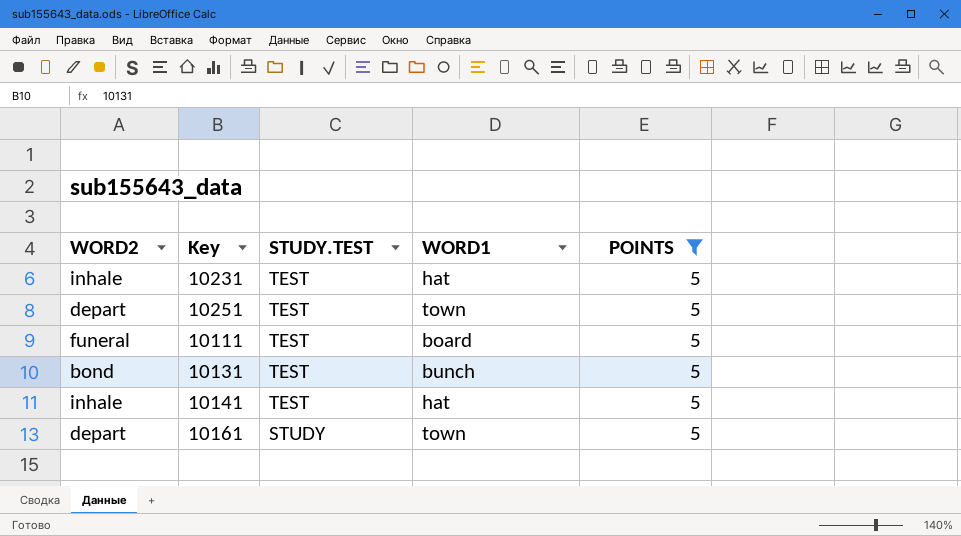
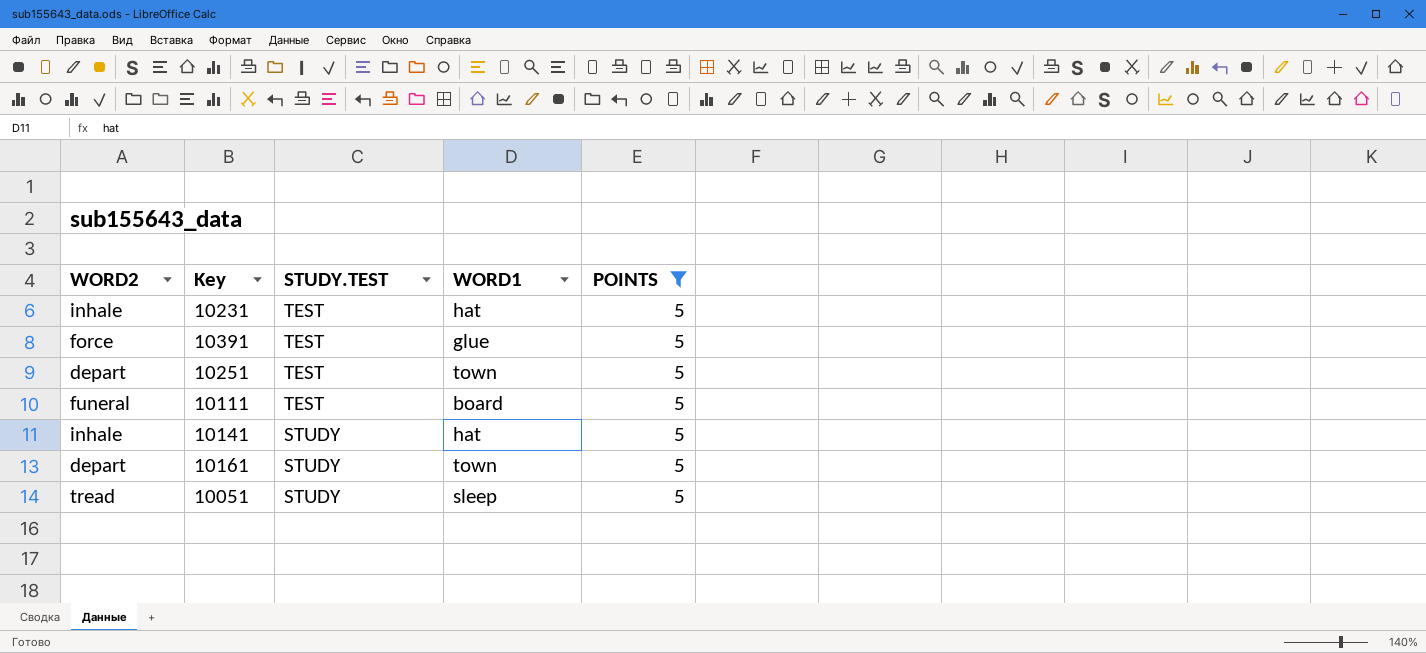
row 10131: bond | TEST | bunch | 5 -> none
row 10391: none -> force | TEST | glue | 5
10141 | STUDY.TEST: TEST -> STUDY
row 10051: none -> tread | STUDY | sleep | 5

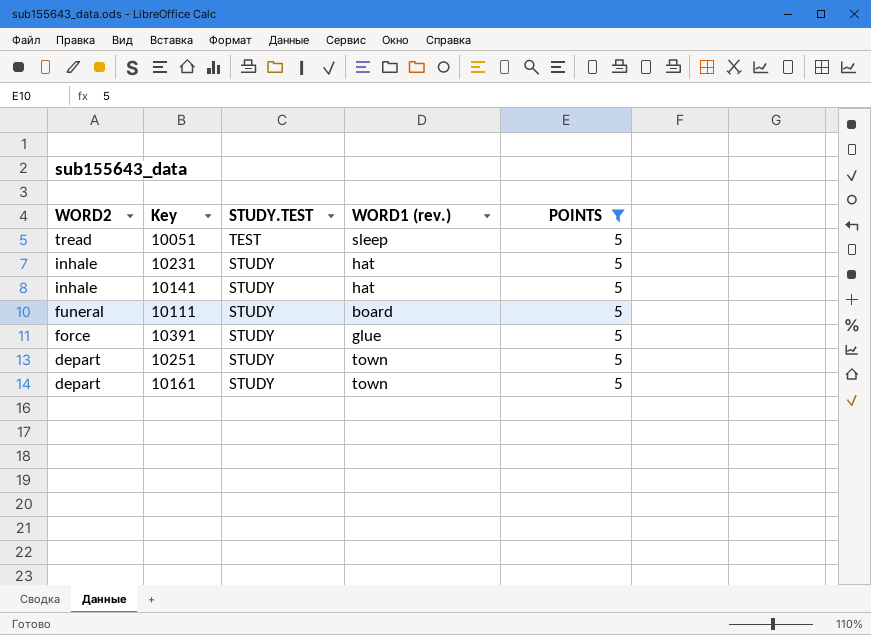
row order: STUDY.TEST descending -> WORD2 descending
column name: WORD1 -> WORD1 (rev.)
10051 | STUDY.TEST: STUDY -> TEST
10231 | STUDY.TEST: TEST -> STUDY
10111 | STUDY.TEST: TEST -> STUDY
10391 | STUDY.TEST: TEST -> STUDY
10251 | STUDY.TEST: TEST -> STUDY

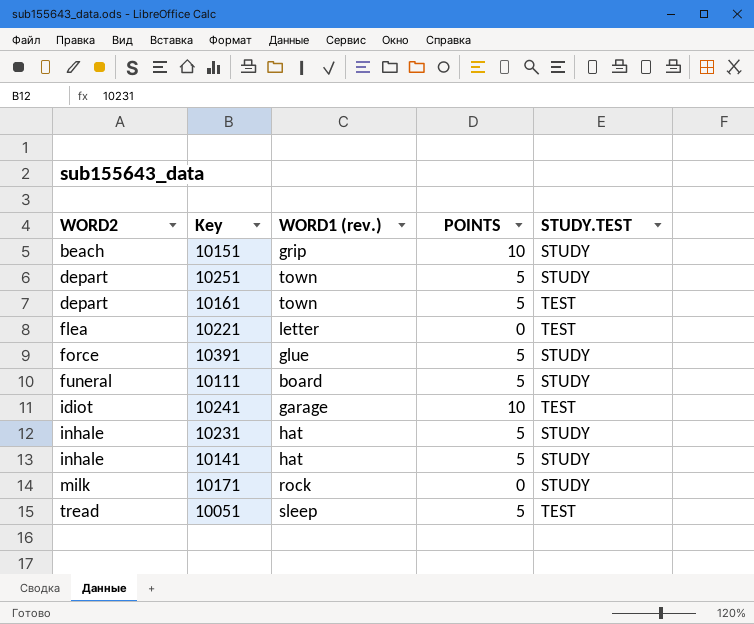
filter: POINTS = 5 -> none
row order: WORD2 descending -> WORD2 ascending
column STUDY.TEST | position: 3 -> 5
10161 | STUDY.TEST: STUDY -> TEST

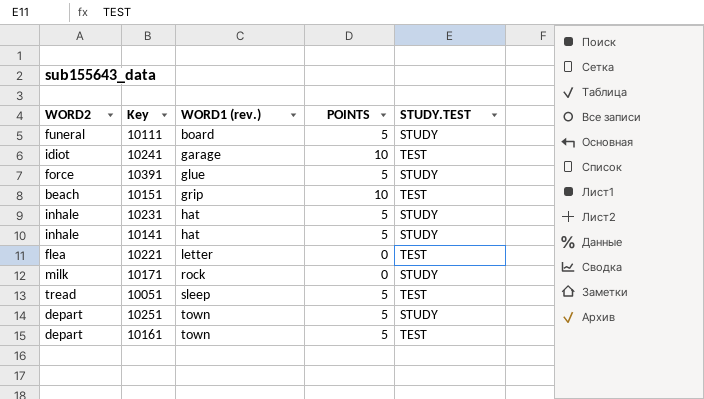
row order: WORD2 ascending -> WORD1 (rev.) ascending
10151 | STUDY.TEST: STUDY -> TEST

